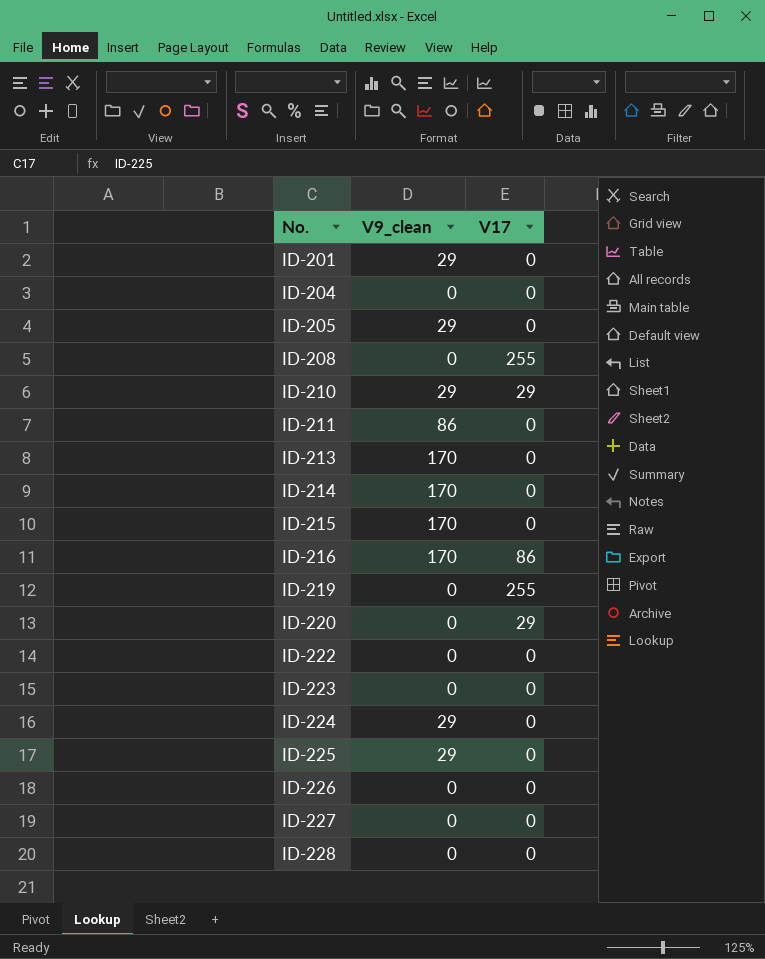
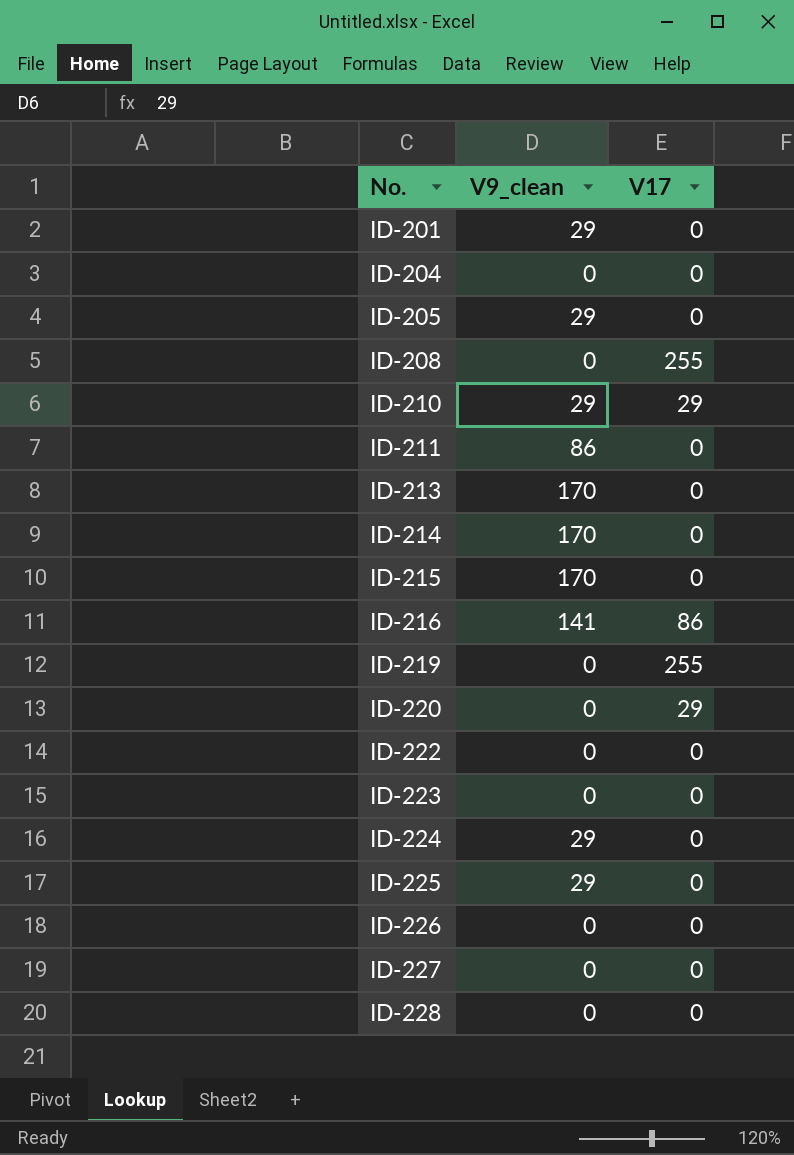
ID-216 | V9_clean: 170 -> 141

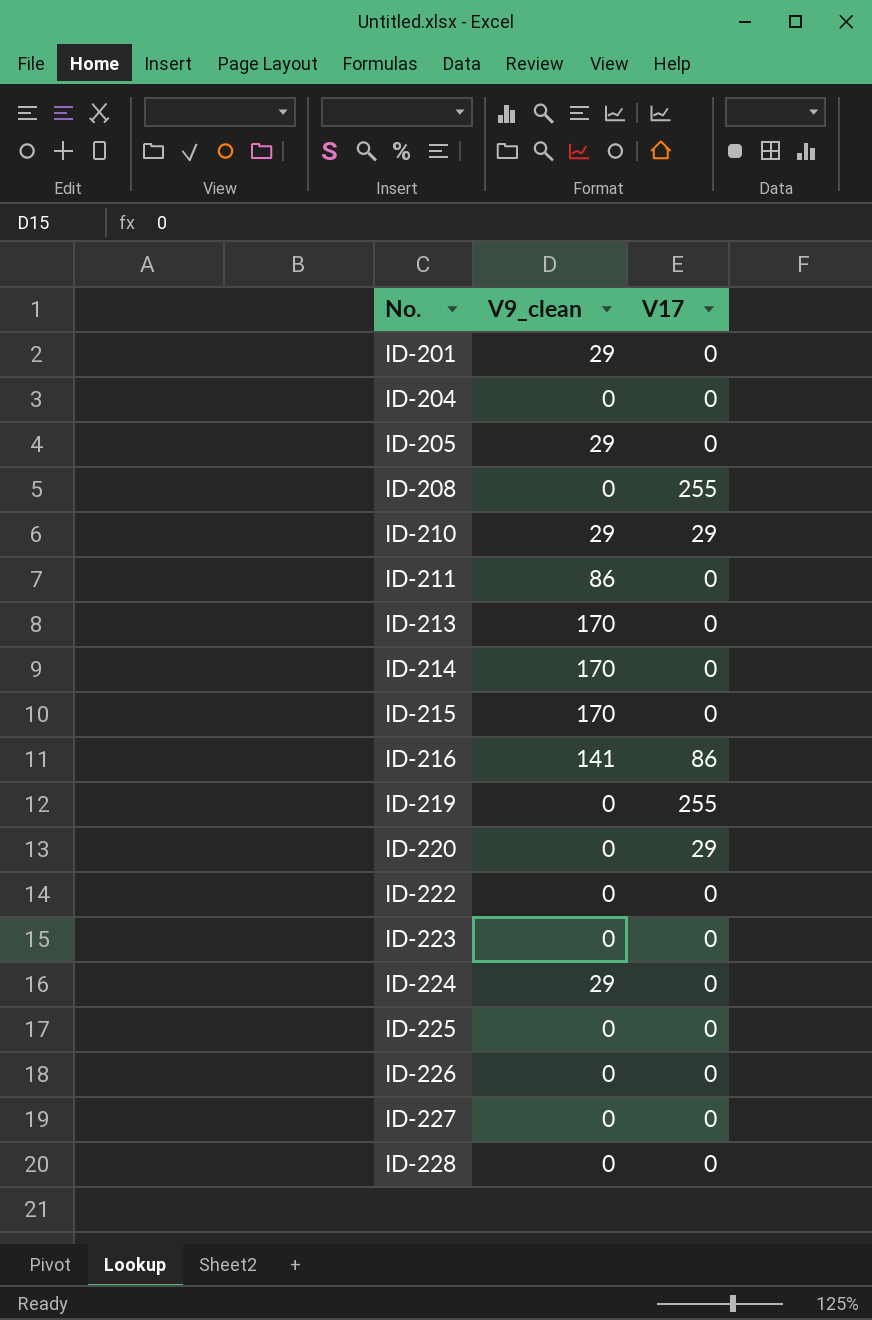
ID-225 | V9_clean: 29 -> 0

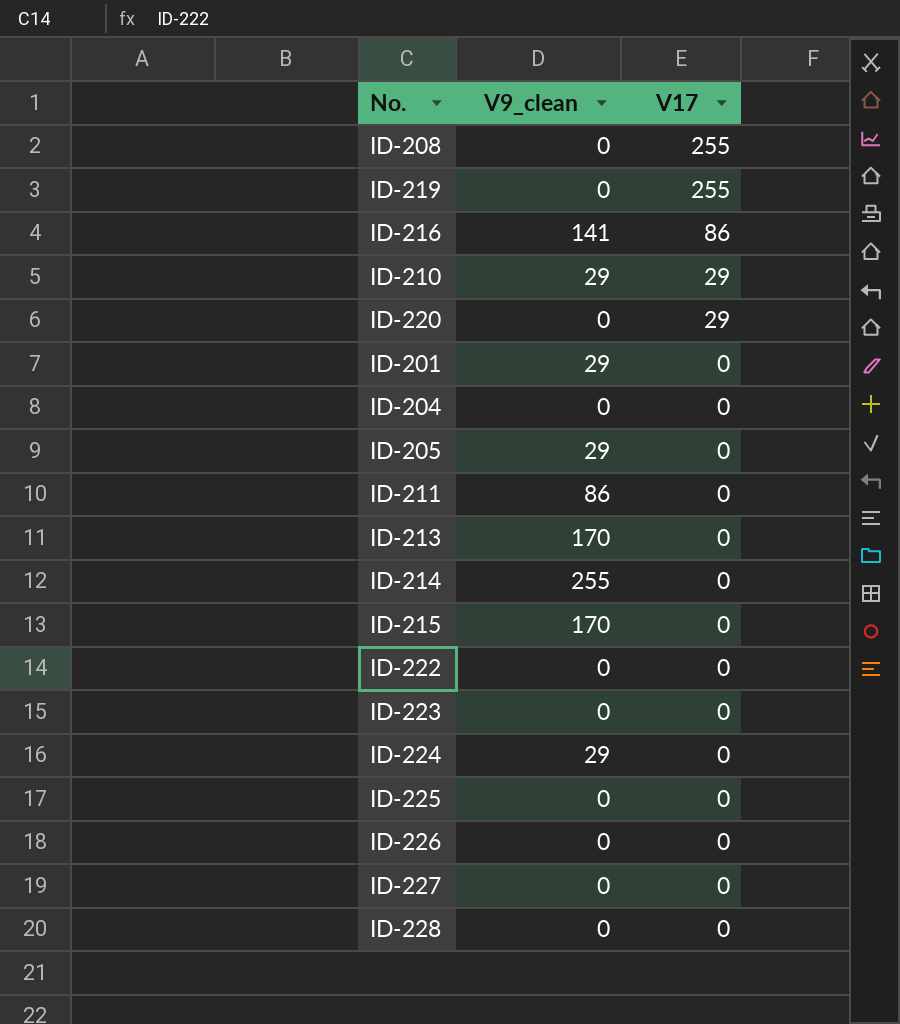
row order: No. ascending -> V17 descending
ID-214 | V9_clean: 170 -> 255

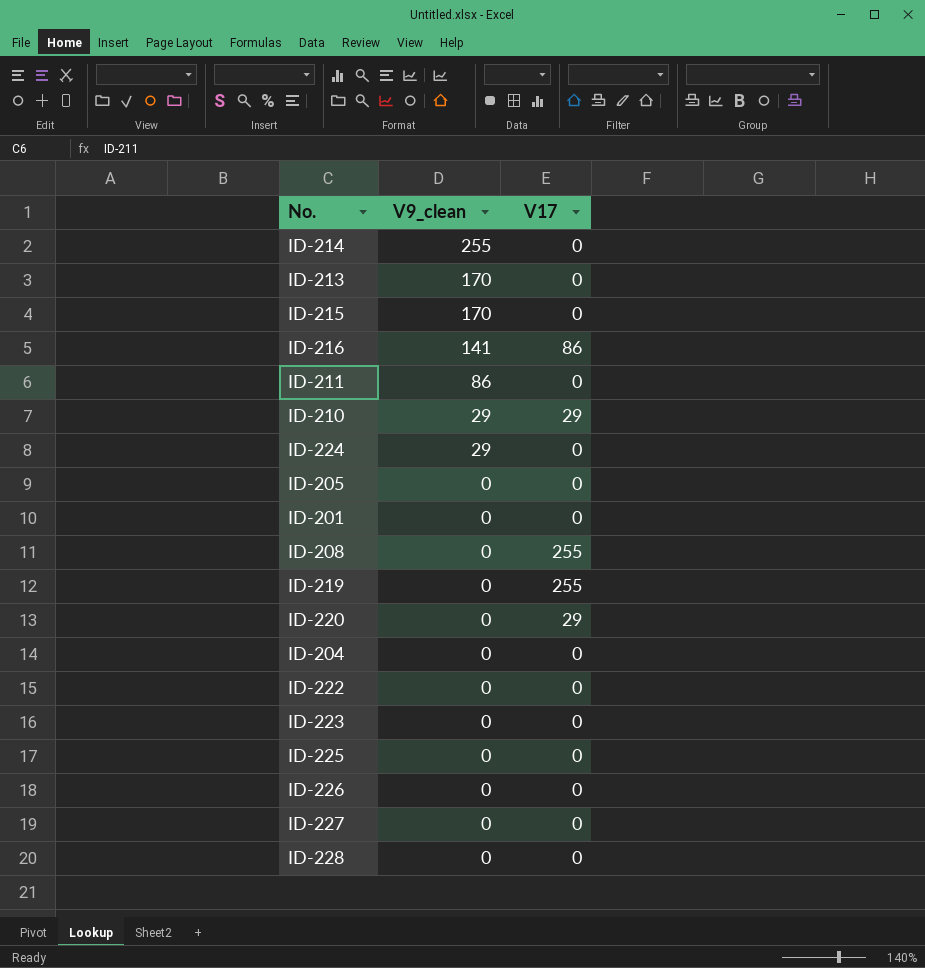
row order: V17 descending -> V9_clean descending
ID-205 | V9_clean: 29 -> 0
ID-201 | V9_clean: 29 -> 0

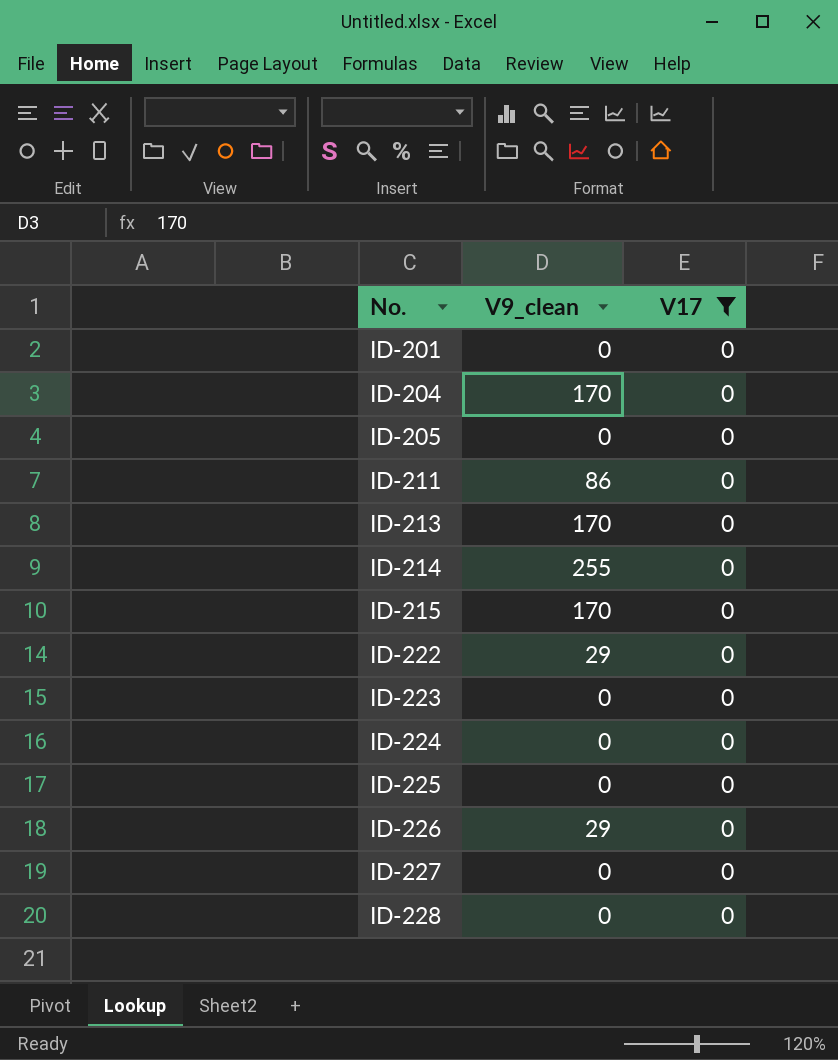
filter: none -> V17 = 0
row order: V9_clean descending -> No. ascending
ID-204 | V9_clean: 0 -> 170
ID-222 | V9_clean: 0 -> 29
ID-224 | V9_clean: 29 -> 0
ID-226 | V9_clean: 0 -> 29

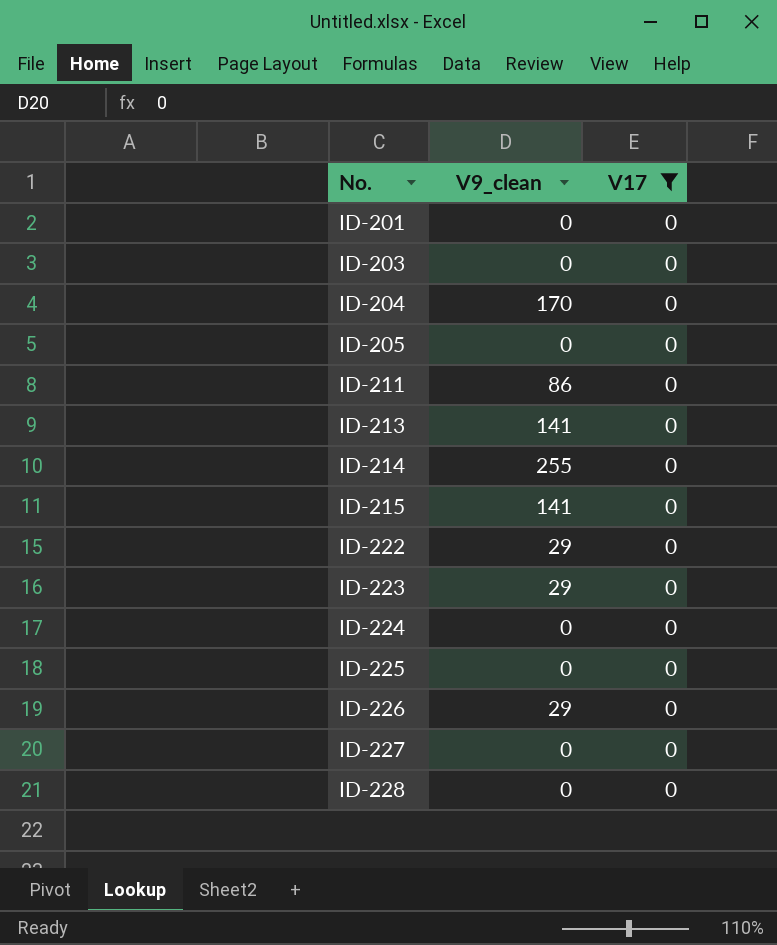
row ID-203: none -> 0 | 0
ID-213 | V9_clean: 170 -> 141
ID-215 | V9_clean: 170 -> 141
ID-223 | V9_clean: 0 -> 29

